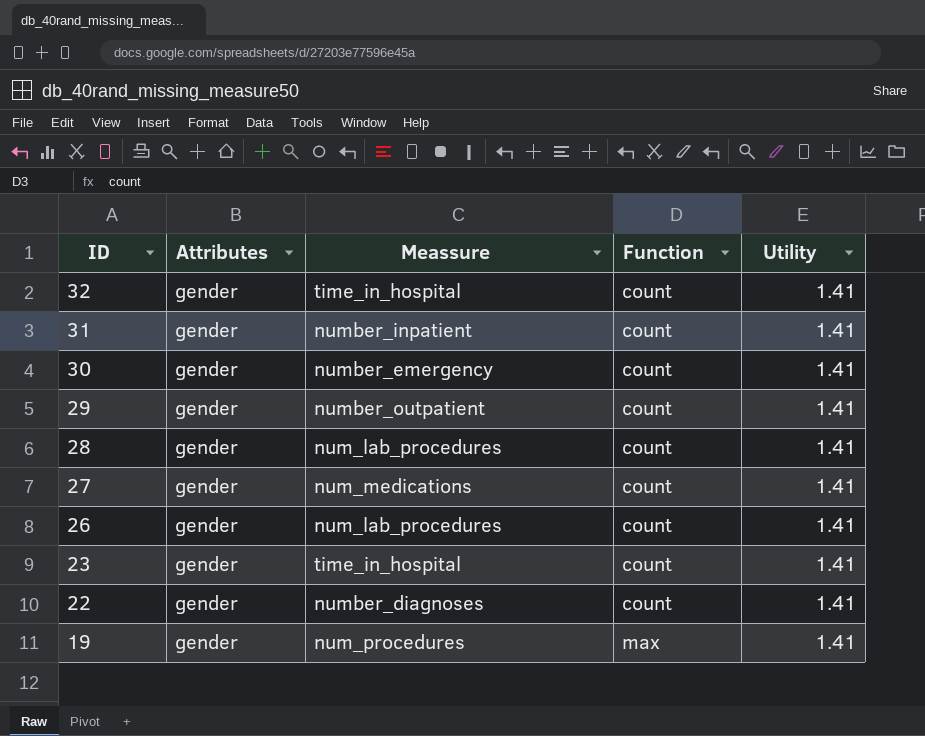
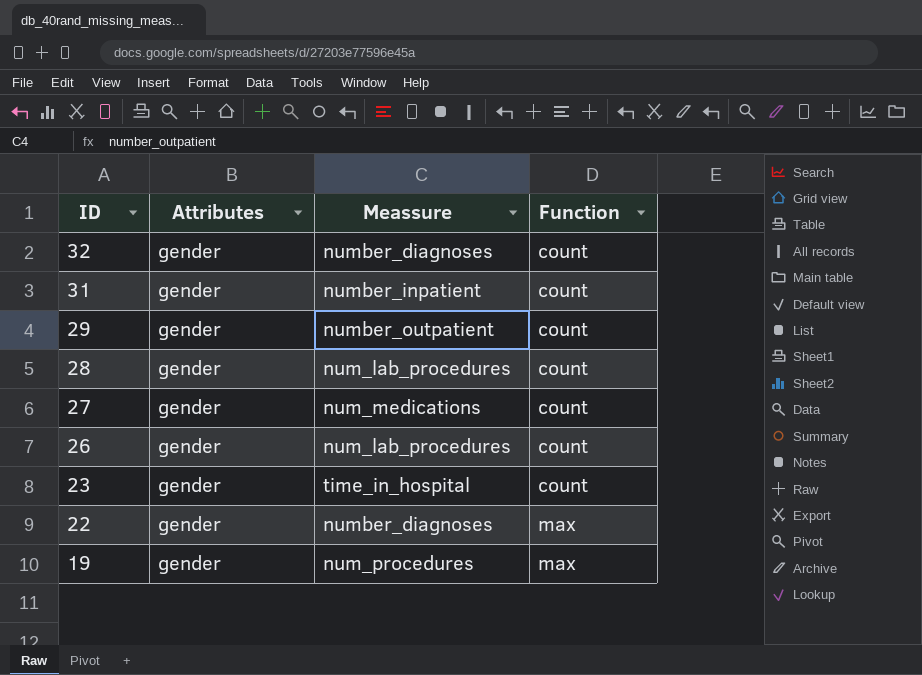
column Utility | position: 5 -> none
row 30: gender | number_emergency | count | 1.41 -> none
32 | Meassure: time_in_hospital -> number_diagnoses
22 | Function: count -> max

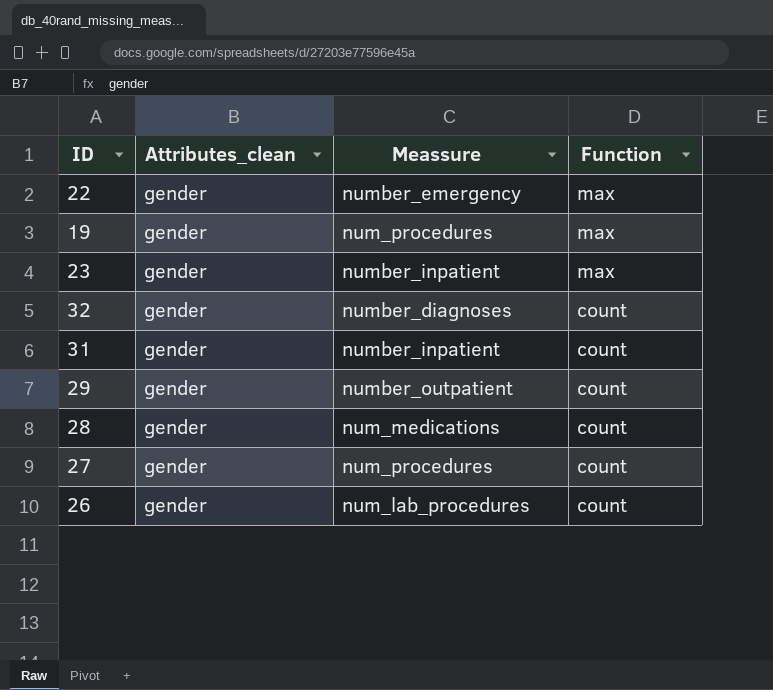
row order: ID descending -> Function descending
column name: Attributes -> Attributes_clean
22 | Meassure: number_diagnoses -> number_emergency
23 | Meassure: time_in_hospital -> number_inpatient
23 | Function: count -> max
28 | Meassure: num_lab_procedures -> num_medications
27 | Meassure: num_medications -> num_procedures

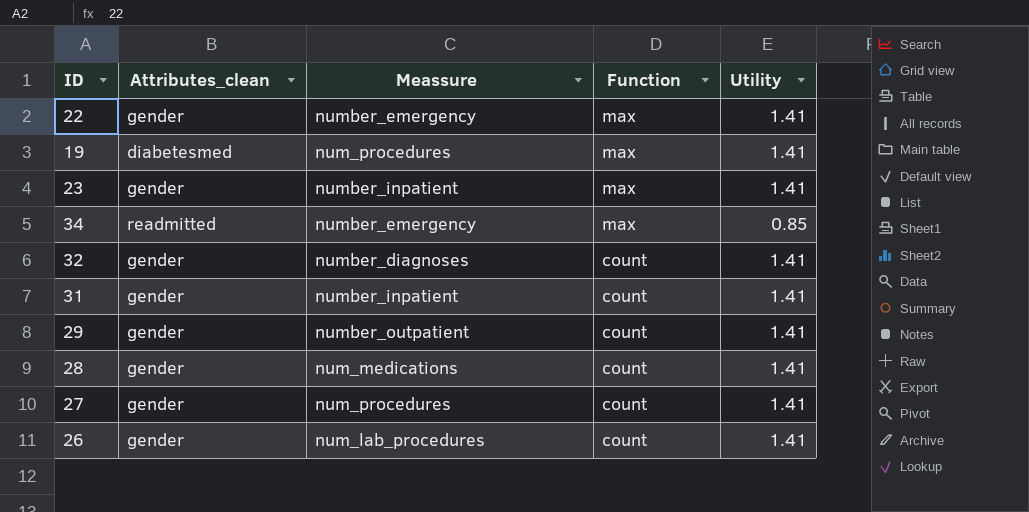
column Utility | position: none -> 5
19 | Attributes_clean: gender -> diabetesmed
row 34: none -> readmitted | number_emergency | max | 0.85

